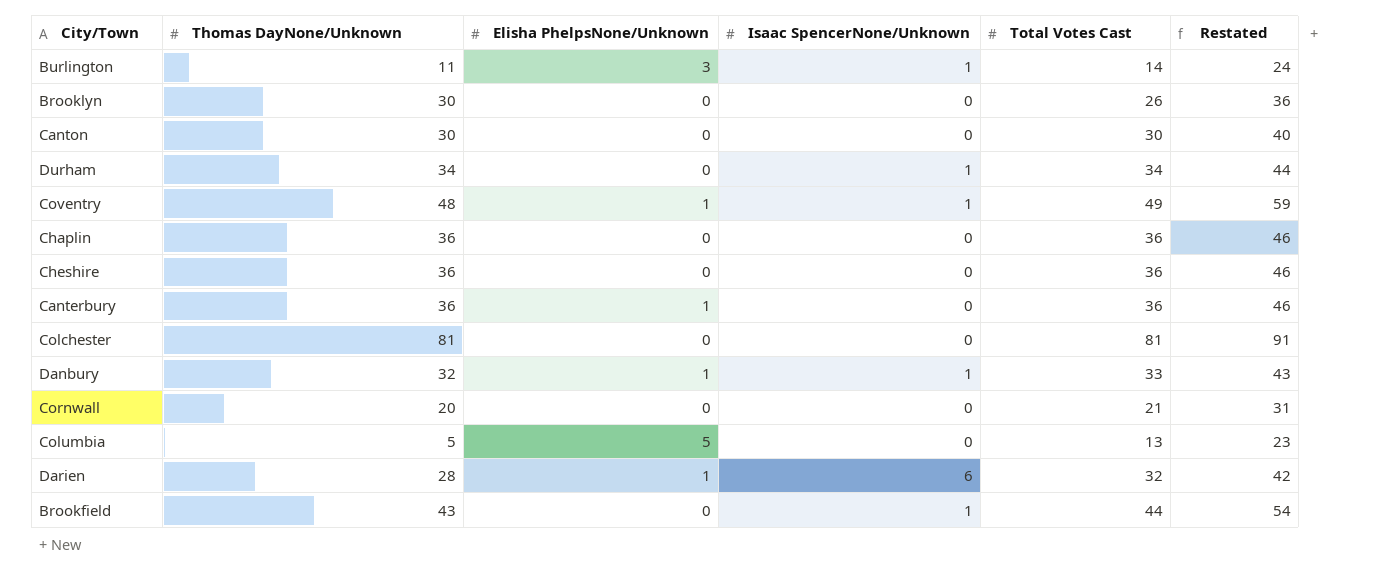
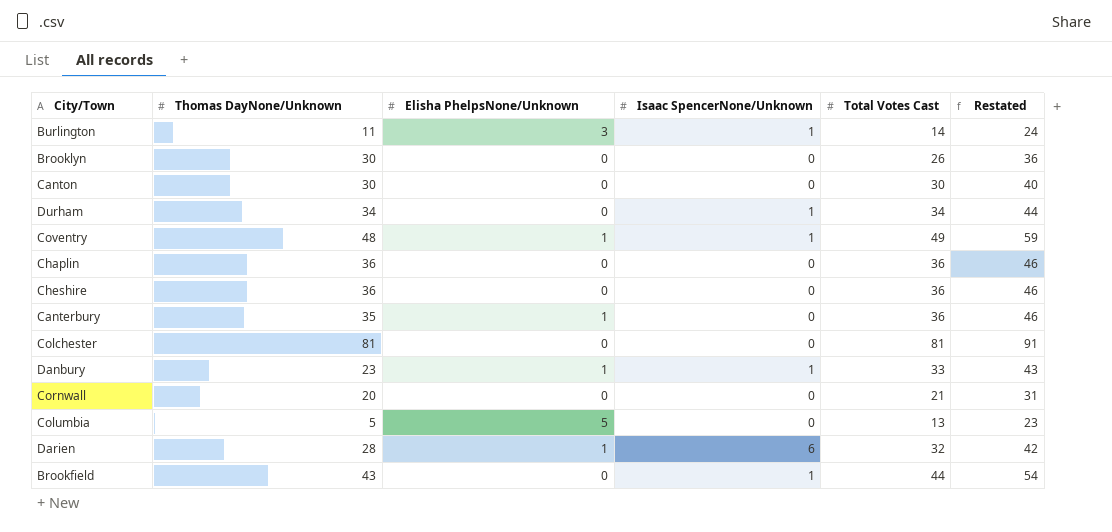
Canterbury | Thomas DayNone/Unknown: 36 -> 35
Danbury | Thomas DayNone/Unknown: 32 -> 23

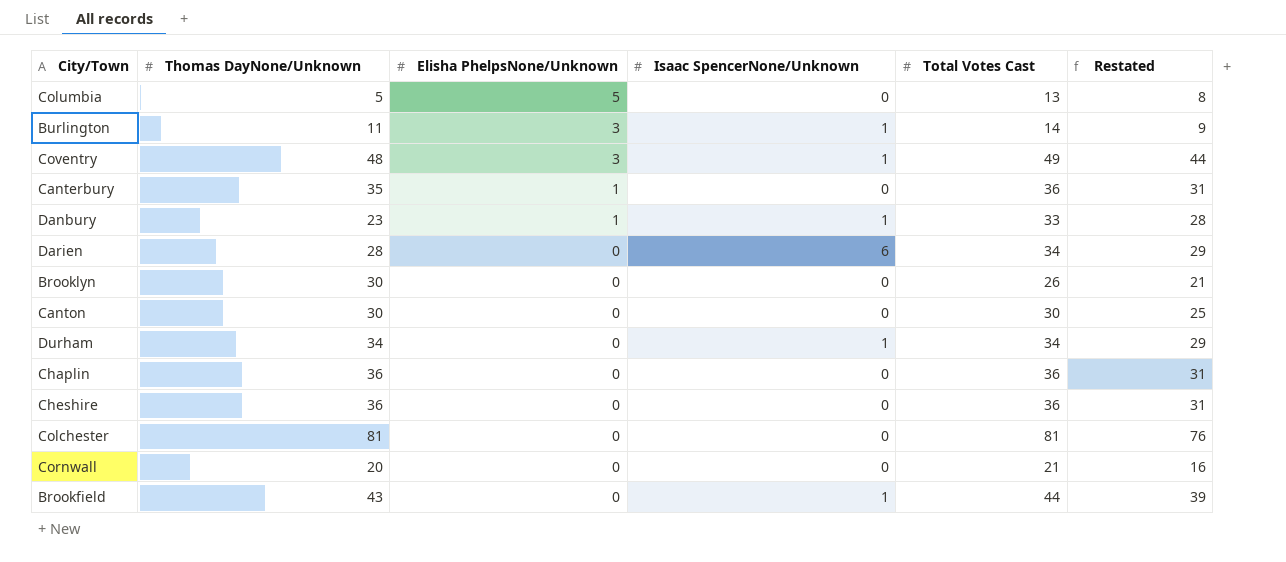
row order: none -> Elisha PhelpsNone/Unknown descending
column Restated | formula: [Total Votes Cast] + 10 -> [Total Votes Cast] - 5
Coventry | Elisha PhelpsNone/Unknown: 1 -> 3
Darien | Elisha PhelpsNone/Unknown: 1 -> 0
Darien | Total Votes Cast: 32 -> 34

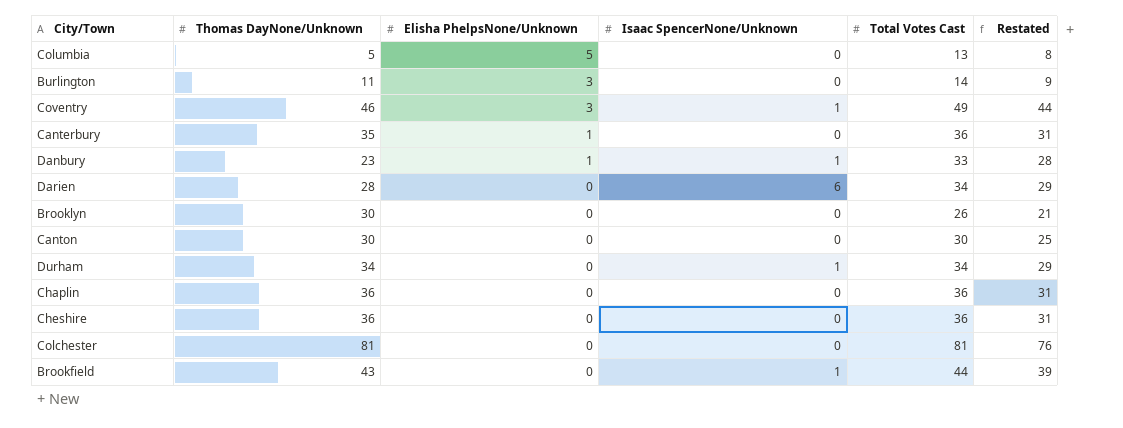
row Cornwall: 20 | 0 | 0 | 21 | 16 -> none
Burlington | Isaac SpencerNone/Unknown: 1 -> 0
Coventry | Thomas DayNone/Unknown: 48 -> 46

